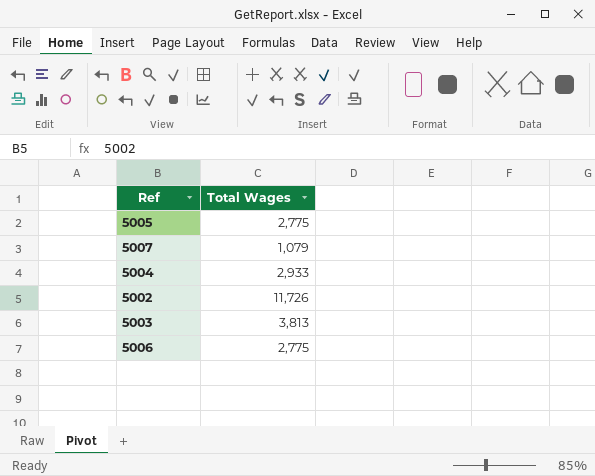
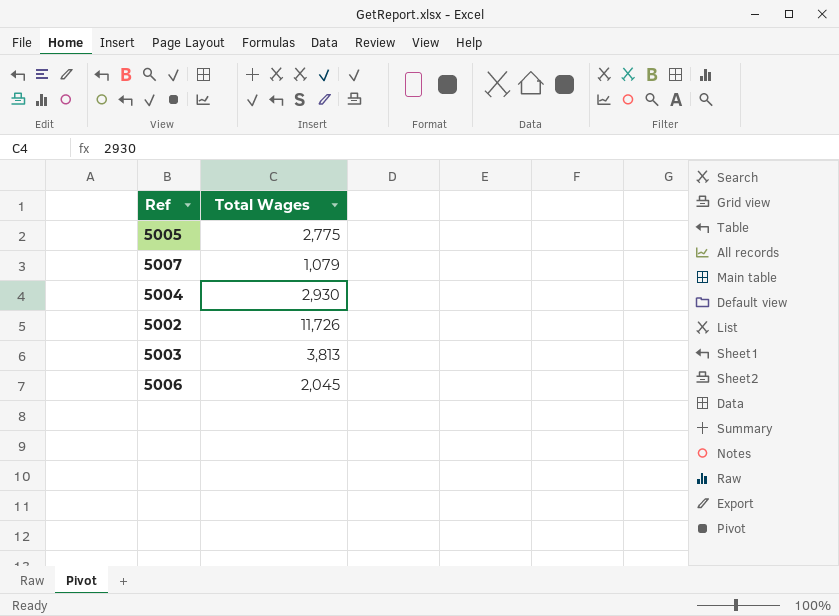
5004 | Total Wages: 2,933 -> 2,930
5006 | Total Wages: 2,775 -> 2,045

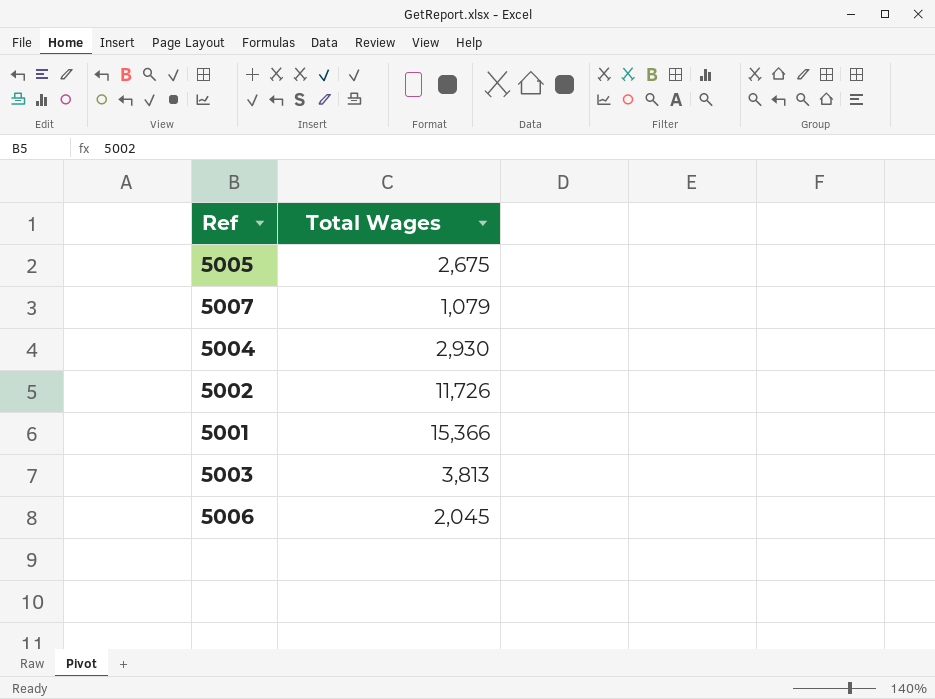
5005 | Total Wages: 2,775 -> 2,675
row 5001: none -> 15,366

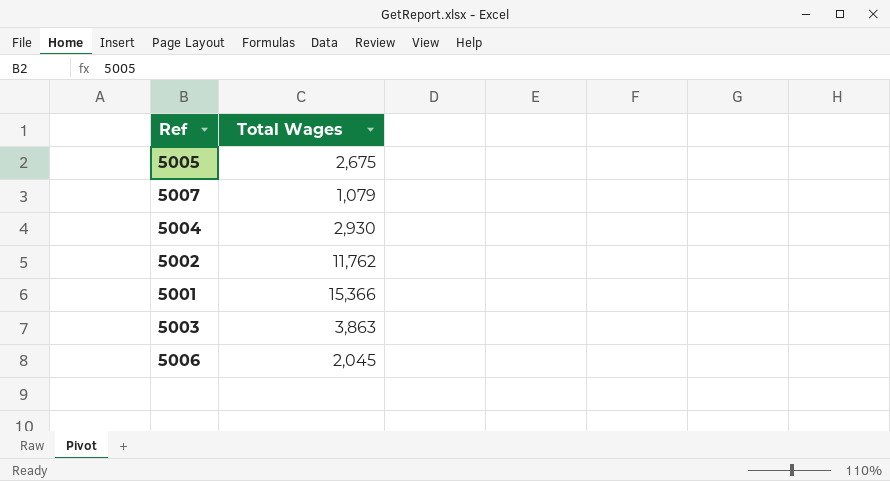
5002 | Total Wages: 11,726 -> 11,762
5003 | Total Wages: 3,813 -> 3,863

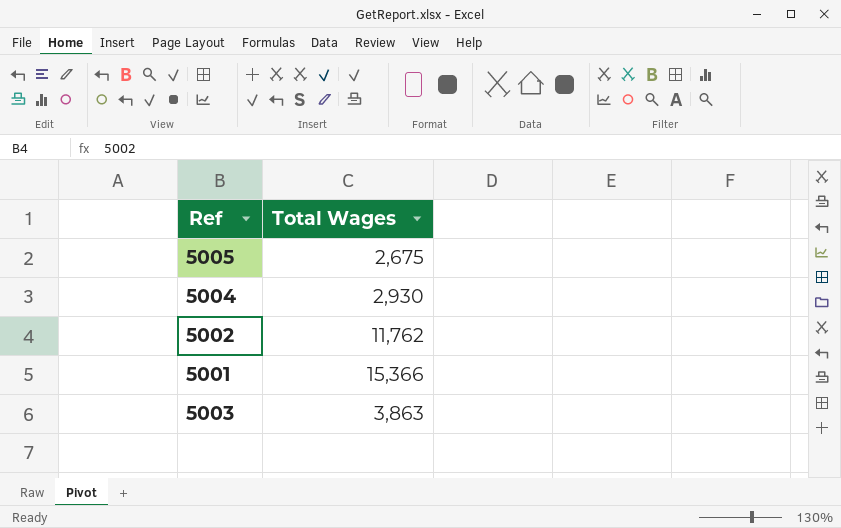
row 5007: 1,079 -> none
row 5006: 2,045 -> none

